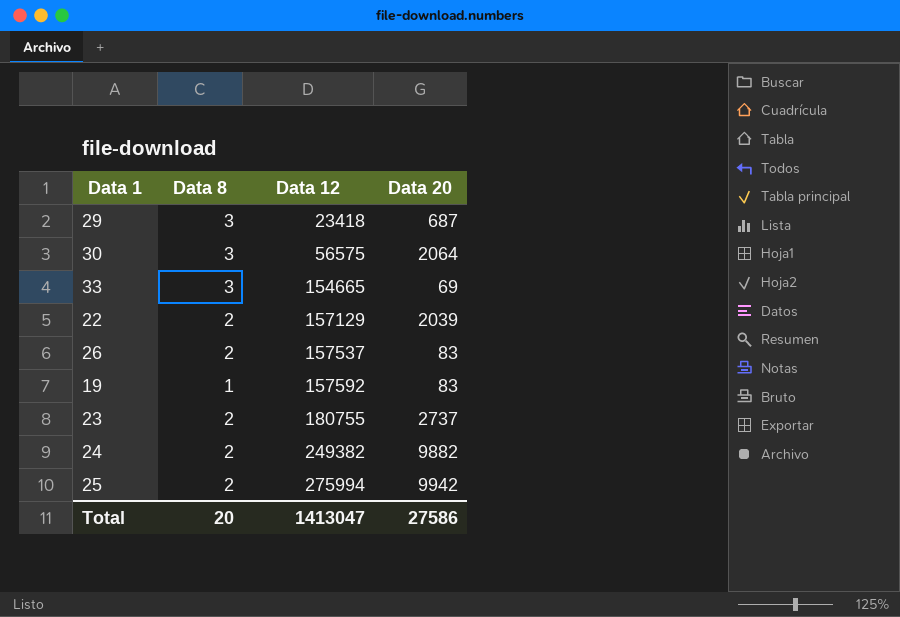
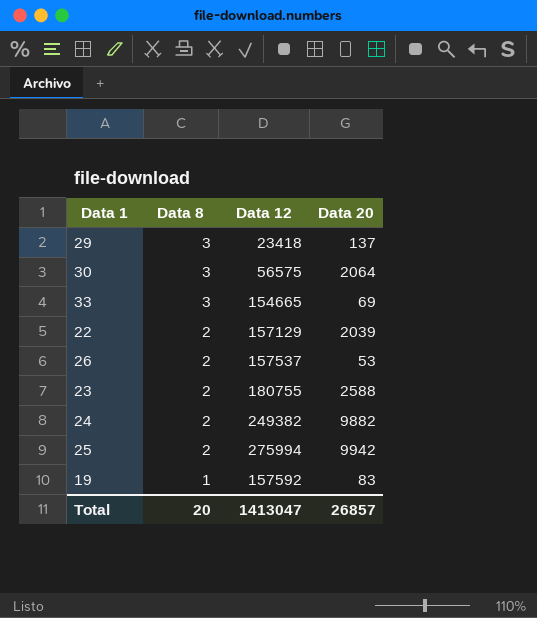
row order: Data 12 ascending -> Data 8 descending
29 | Data 20: 687 -> 137
26 | Data 20: 83 -> 53
23 | Data 20: 2737 -> 2588
Total | Data 20: 27586 -> 26857

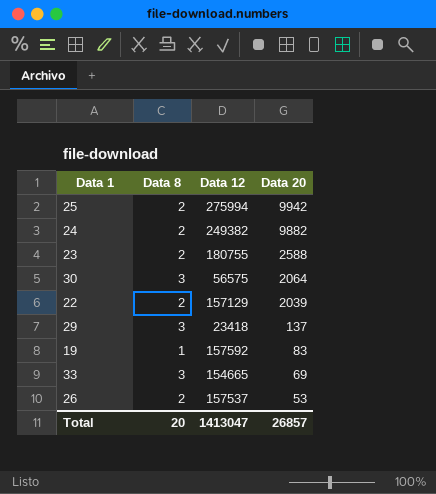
row order: Data 8 descending -> Data 20 descending

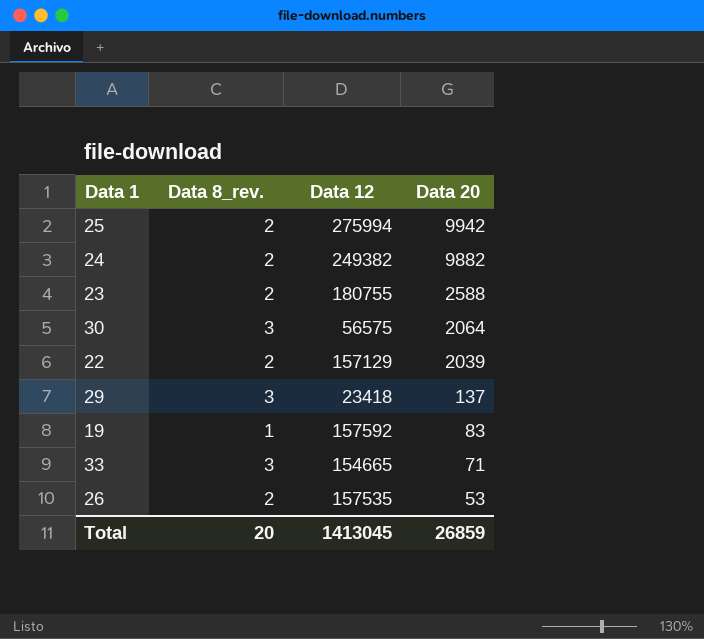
column name: Data 8 -> Data 8_rev.
33 | Data 20: 69 -> 71
26 | Data 12: 157537 -> 157535
Total | Data 12: 1413047 -> 1413045
Total | Data 20: 26857 -> 26859

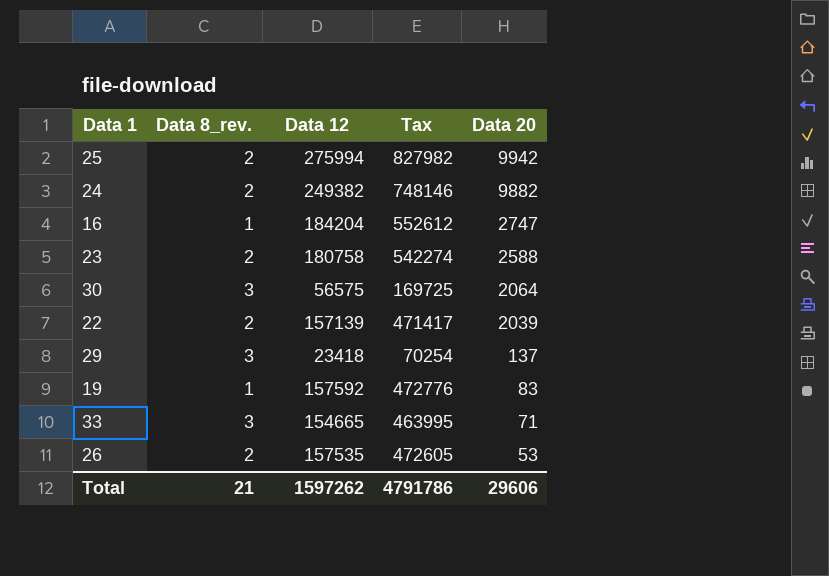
column Tax | formula: none -> [Data 12] * 3
row 16: none -> 1 | 184204 | 552612 | 2747
23 | Data 12: 180755 -> 180758
22 | Data 12: 157129 -> 157139
Total | Data 8_rev.: 20 -> 21
Total | Data 12: 1413045 -> 1597262
Total | Data 20: 26859 -> 29606

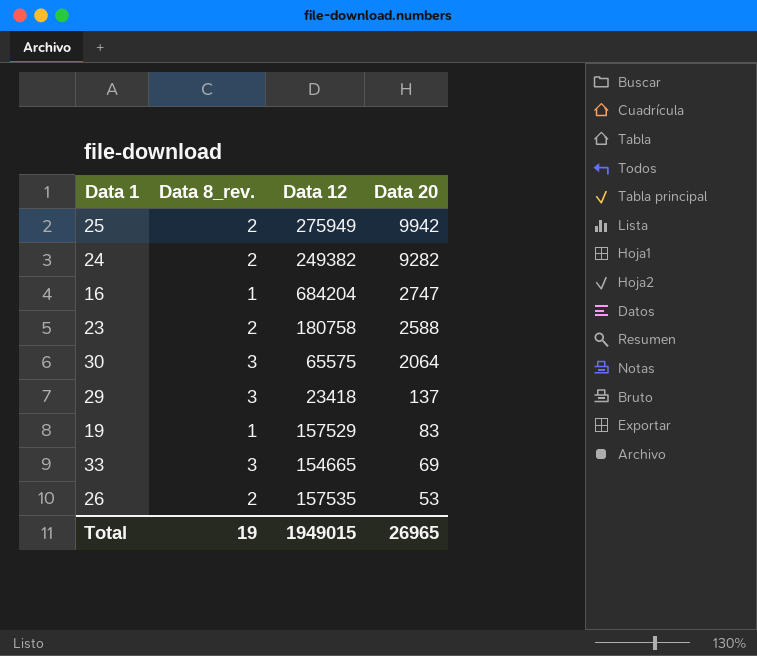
column Tax | formula: [Data 12] * 3 -> none
row 22: 2 | 157139 | 471417 | 2039 -> none
25 | Data 12: 275994 -> 275949
24 | Data 20: 9882 -> 9282
16 | Data 12: 184204 -> 684204
30 | Data 12: 56575 -> 65575
19 | Data 12: 157592 -> 157529
33 | Data 20: 71 -> 69
Total | Data 8_rev.: 21 -> 19
Total | Data 12: 1597262 -> 1949015
Total | Data 20: 29606 -> 26965

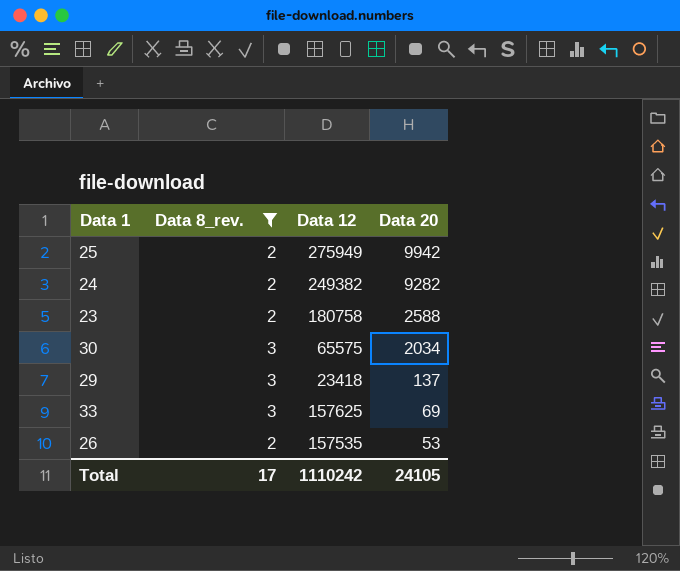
filter: none -> Data 8_rev. != 1
30 | Data 20: 2064 -> 2034
33 | Data 12: 154665 -> 157625
Total | Data 8_rev.: 19 -> 17
Total | Data 12: 1949015 -> 1110242
Total | Data 20: 26965 -> 24105

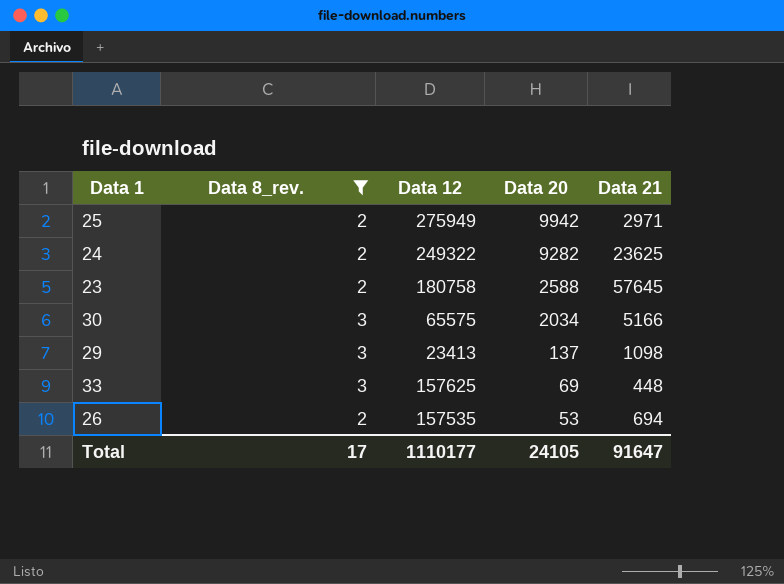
column Data 21 | position: none -> 5
24 | Data 12: 249382 -> 249322
29 | Data 12: 23418 -> 23413
Total | Data 12: 1110242 -> 1110177

